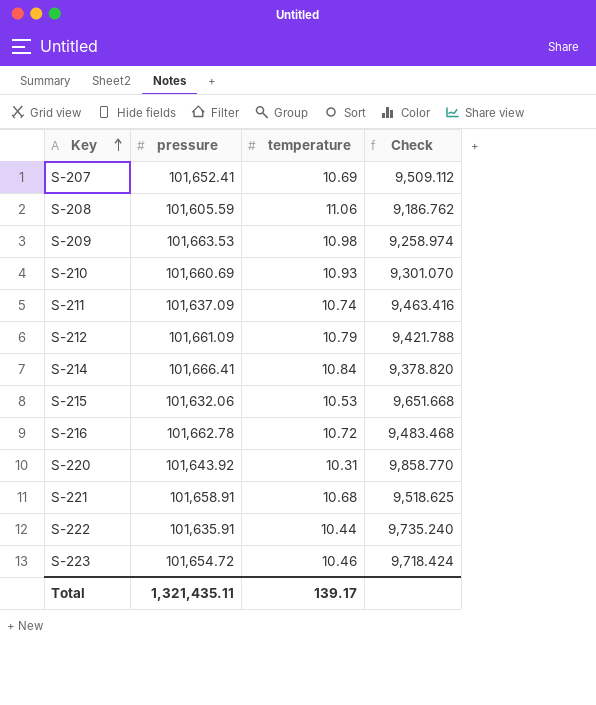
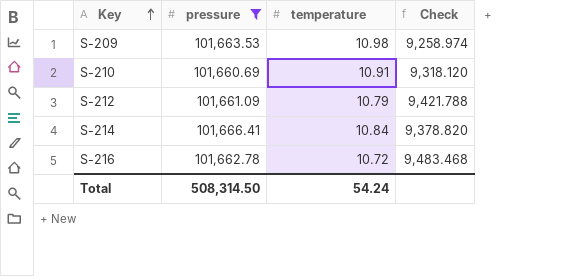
filter: none -> pressure >= 101,660.69
S-210 | temperature: 10.93 -> 10.91
S-210 | Check: 9,301.070 -> 9,318.120
Total | pressure: 1,321,435.11 -> 508,314.50
Total | temperature: 139.17 -> 54.24

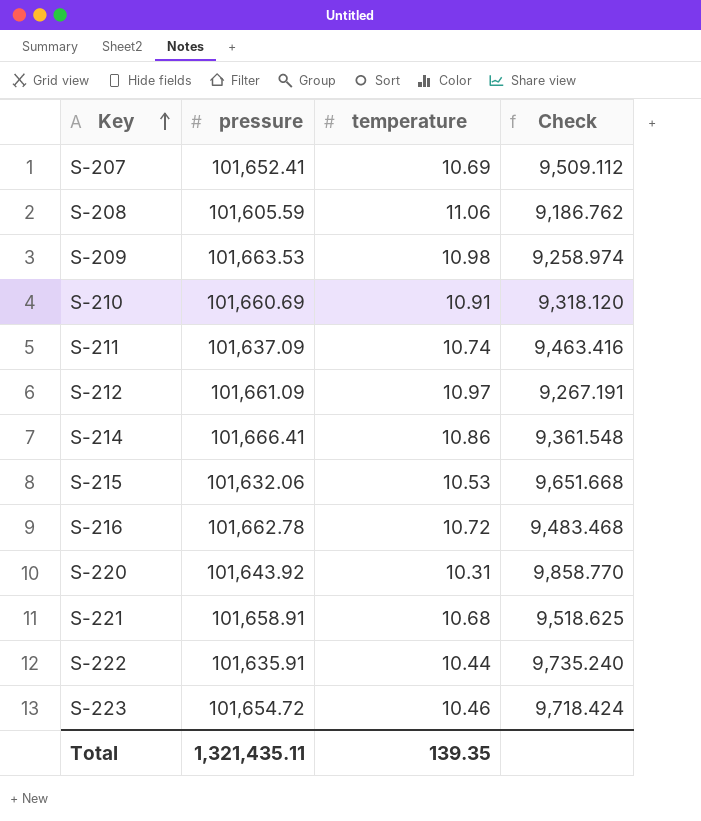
filter: pressure >= 101,660.69 -> none
S-212 | temperature: 10.79 -> 10.97
S-212 | Check: 9,421.788 -> 9,267.191
S-214 | temperature: 10.84 -> 10.86
S-214 | Check: 9,378.820 -> 9,361.548
Total | pressure: 508,314.50 -> 1,321,435.11
Total | temperature: 54.24 -> 139.35

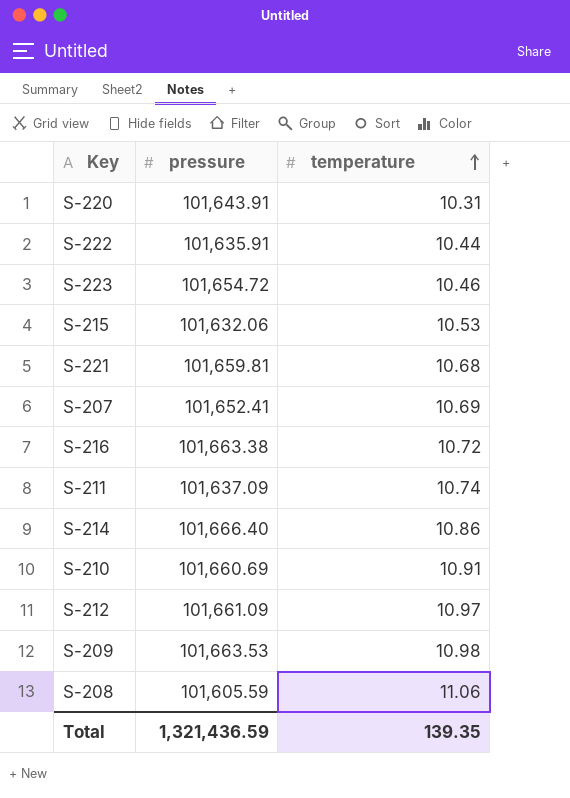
row order: Key ascending -> temperature ascending
column Check | formula: [pressure] / [temperature] -> none
S-220 | pressure: 101,643.92 -> 101,643.91
S-221 | pressure: 101,658.91 -> 101,659.81
S-216 | pressure: 101,662.78 -> 101,663.38
S-214 | pressure: 101,666.41 -> 101,666.40
Total | pressure: 1,321,435.11 -> 1,321,436.59

